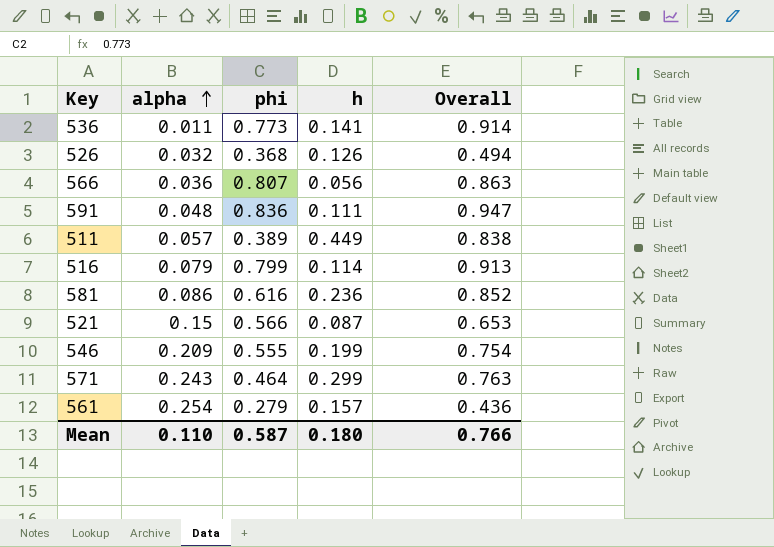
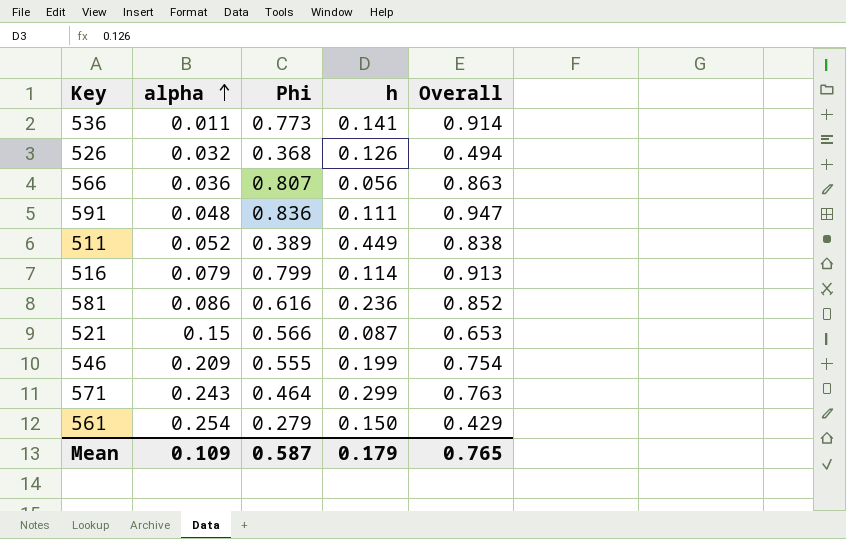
column name: phi -> Phi
511 | alpha: 0.057 -> 0.052
561 | h: 0.157 -> 0.150
561 | Overall: 0.436 -> 0.429
Mean | alpha: 0.110 -> 0.109
Mean | h: 0.180 -> 0.179
Mean | Overall: 0.766 -> 0.765

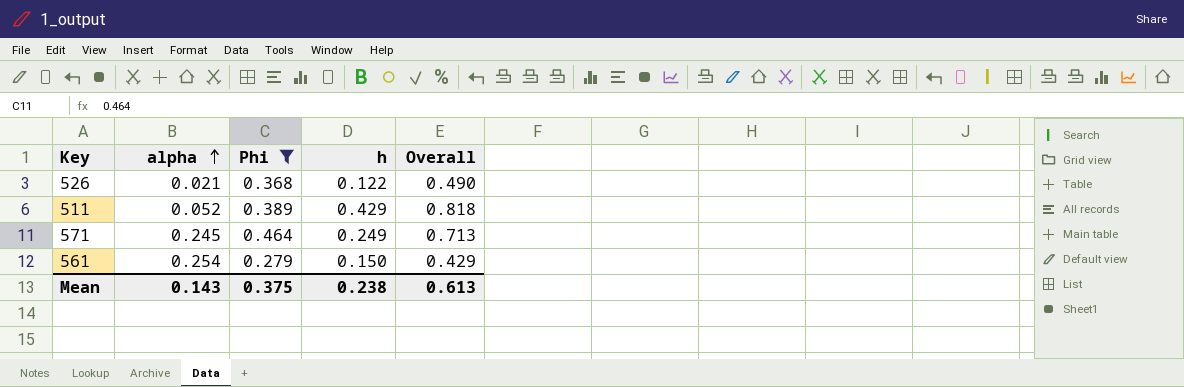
filter: none -> Phi <= 0.464
526 | alpha: 0.032 -> 0.021
526 | h: 0.126 -> 0.122
526 | Overall: 0.494 -> 0.490
511 | h: 0.449 -> 0.429
511 | Overall: 0.838 -> 0.818
571 | alpha: 0.243 -> 0.245
571 | h: 0.299 -> 0.249
571 | Overall: 0.763 -> 0.713
Mean | alpha: 0.109 -> 0.143
Mean | Phi: 0.587 -> 0.375
Mean | h: 0.179 -> 0.238
Mean | Overall: 0.765 -> 0.613

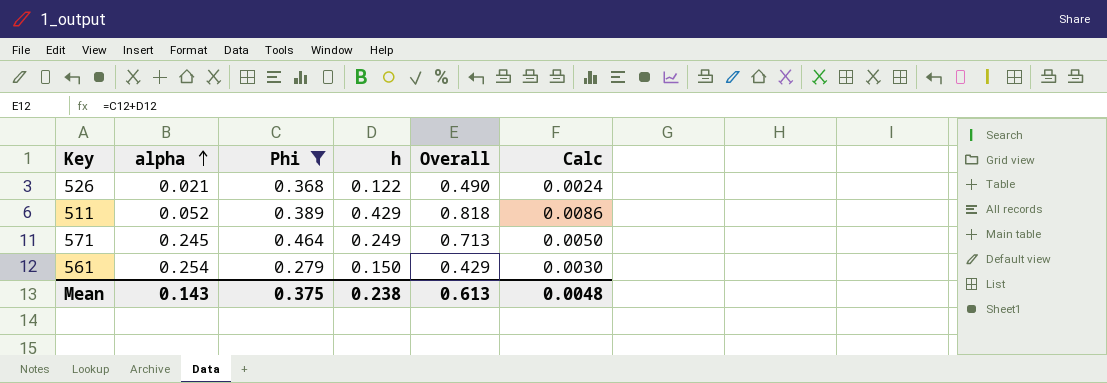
column Calc | formula: none -> [h] * 0.02

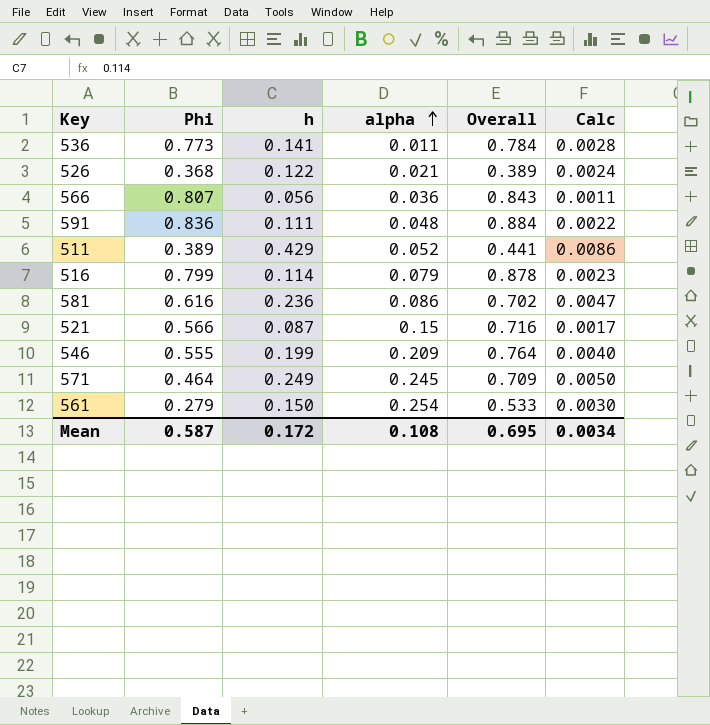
filter: Phi <= 0.464 -> none
column alpha | position: 2 -> 4
column Overall | formula: [Phi] + [h] -> [Phi] + [alpha]
Mean | Phi: 0.375 -> 0.587
Mean | h: 0.238 -> 0.172
Mean | alpha: 0.143 -> 0.108
Mean | Overall: 0.613 -> 0.695
Mean | Calc: 0.0048 -> 0.0034

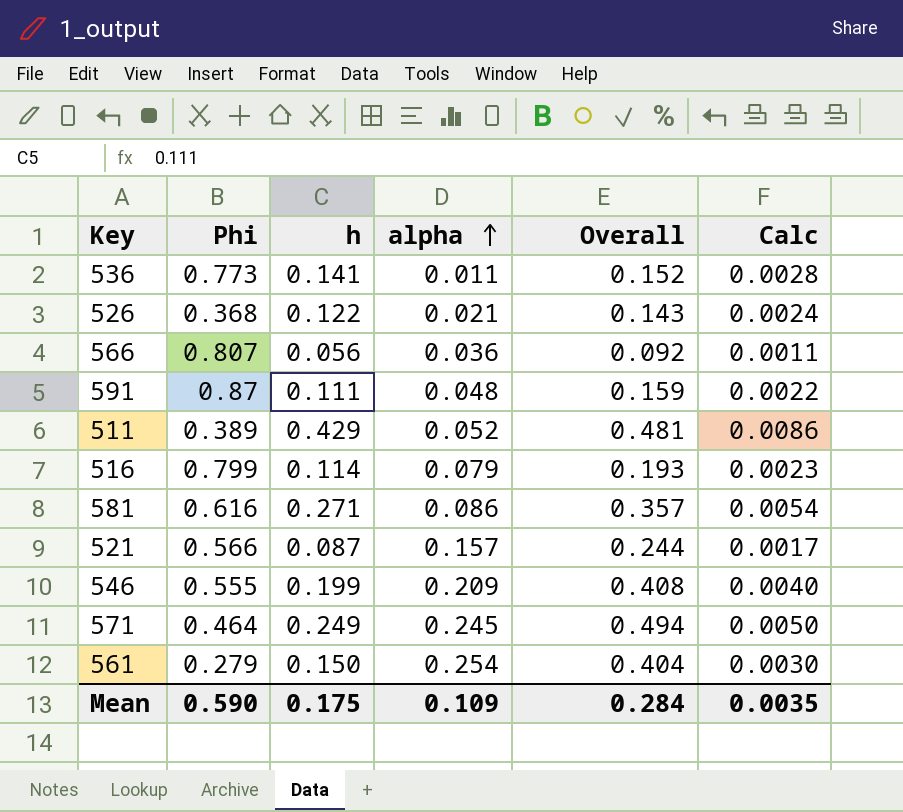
column Overall | formula: [Phi] + [alpha] -> [h] + [alpha]
591 | Phi: 0.836 -> 0.87
581 | h: 0.236 -> 0.271
581 | Calc: 0.0047 -> 0.0054
521 | alpha: 0.15 -> 0.157
Mean | Phi: 0.587 -> 0.590
Mean | h: 0.172 -> 0.175
Mean | alpha: 0.108 -> 0.109
Mean | Overall: 0.695 -> 0.284
Mean | Calc: 0.0034 -> 0.0035

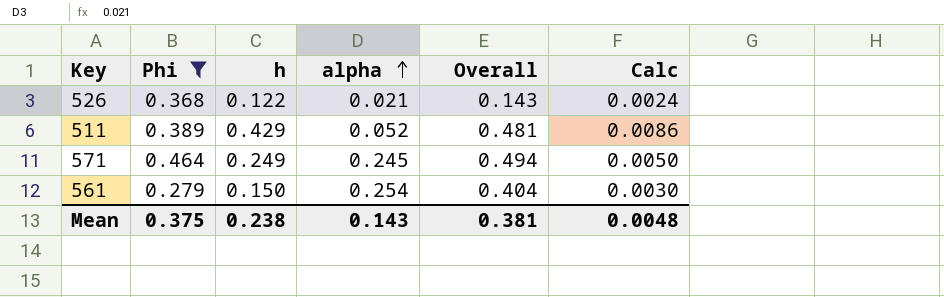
filter: none -> Phi <= 0.464
Mean | Phi: 0.590 -> 0.375
Mean | h: 0.175 -> 0.238
Mean | alpha: 0.109 -> 0.143
Mean | Overall: 0.284 -> 0.381
Mean | Calc: 0.0035 -> 0.0048

